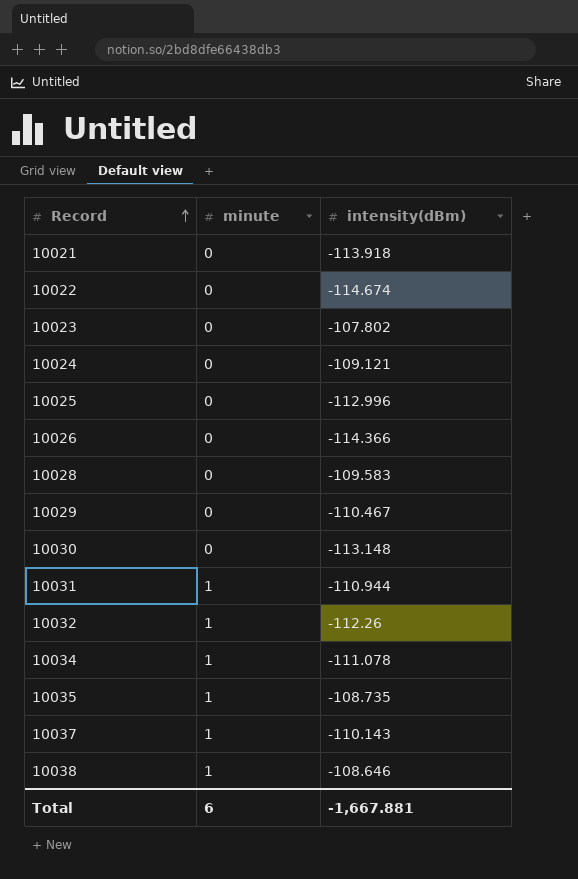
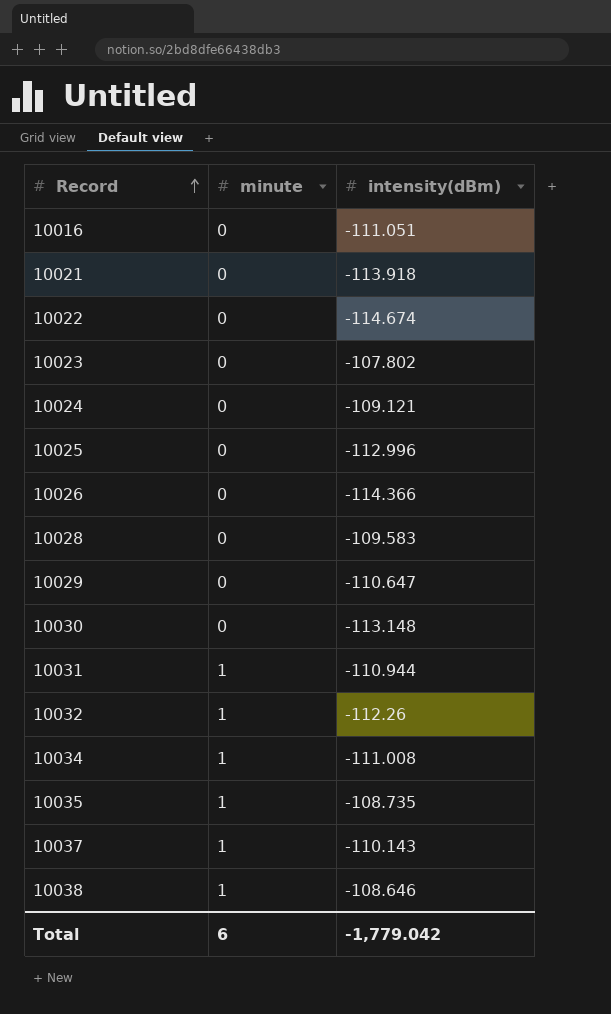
row 10016: none -> 0 | -111.051
10029 | intensity(dBm): -110.467 -> -110.647
10034 | intensity(dBm): -111.078 -> -111.008
Total | intensity(dBm): -1,667.881 -> -1,779.042

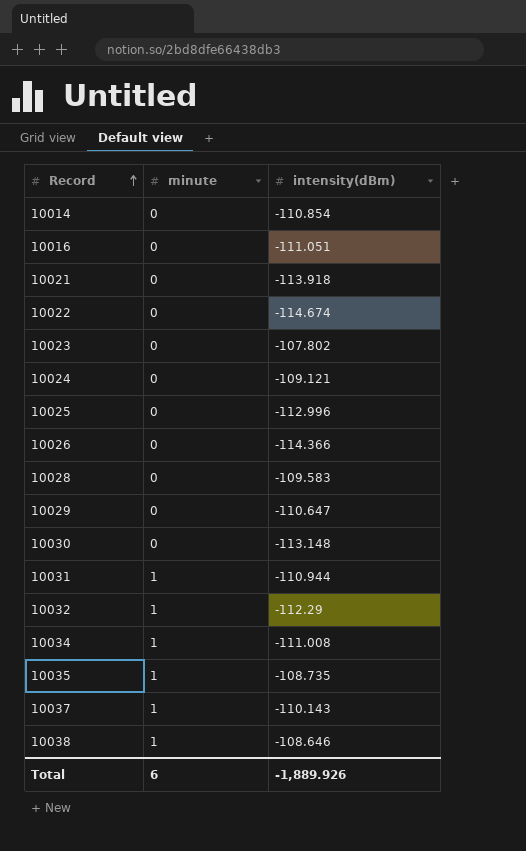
row 10014: none -> 0 | -110.854
10032 | intensity(dBm): -112.26 -> -112.29
Total | intensity(dBm): -1,779.042 -> -1,889.926

